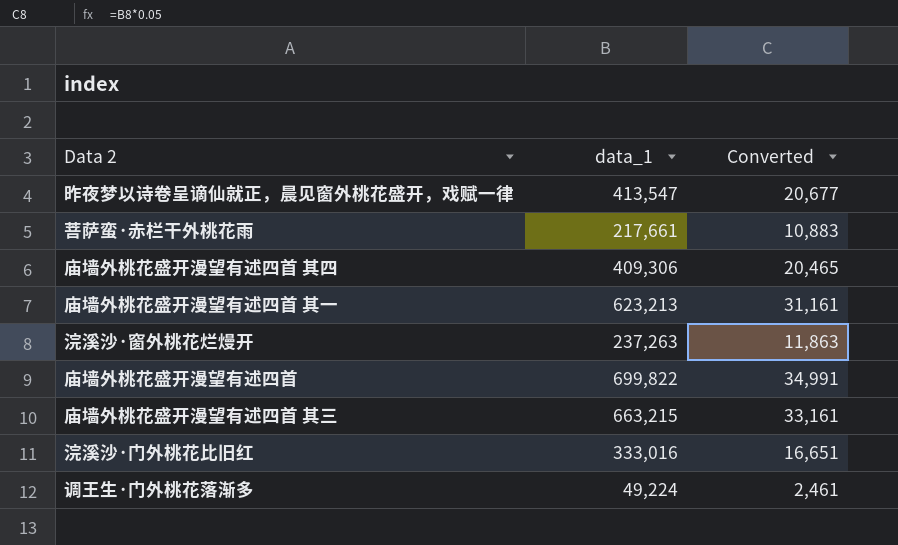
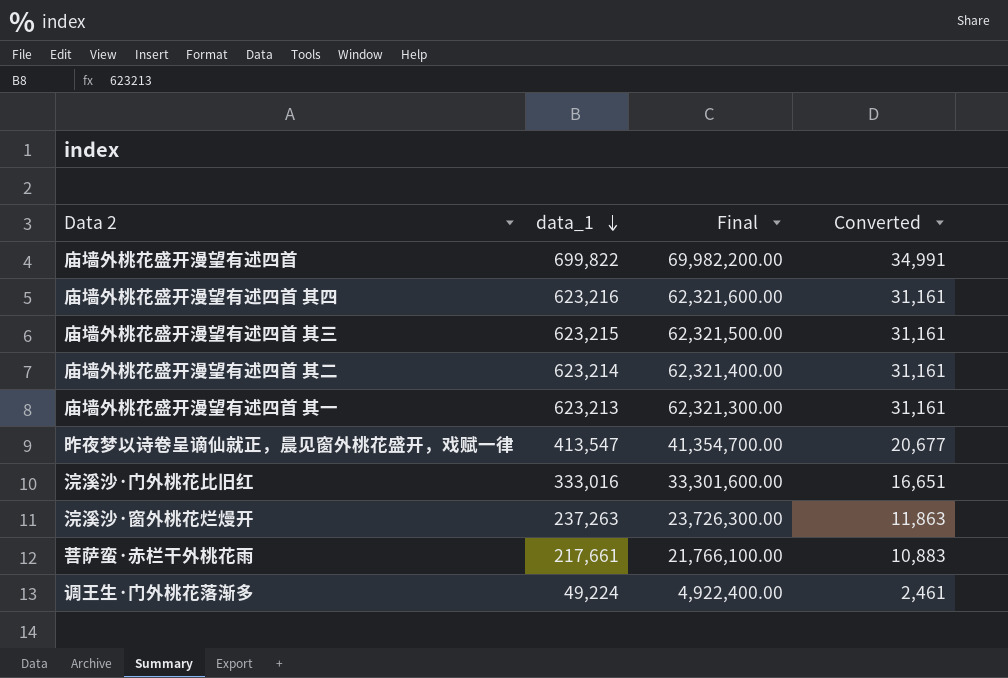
row order: none -> data_1 descending
column Final | formula: none -> [data_1] * 100
庙墙外桃花盛开漫望有述四首 其四 | data_1: 409,306 -> 623,216
庙墙外桃花盛开漫望有述四首 其四 | Converted: 20,465 -> 31,161
庙墙外桃花盛开漫望有述四首 其三 | data_1: 663,215 -> 623,215
庙墙外桃花盛开漫望有述四首 其三 | Converted: 33,161 -> 31,161
row 庙墙外桃花盛开漫望有述四首 其二: none -> 623,214 | 62,321,400.00 | 31,161

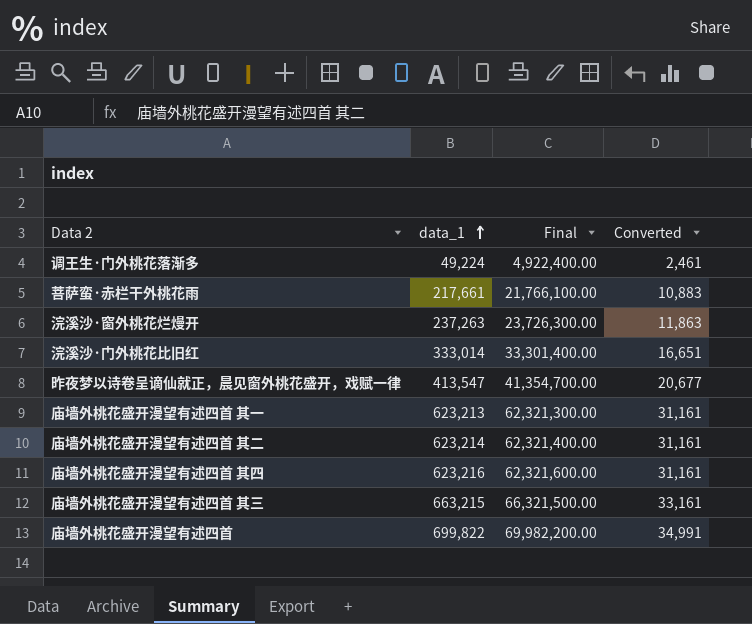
row order: data_1 descending -> data_1 ascending
浣溪沙·门外桃花比旧红 | data_1: 333,016 -> 333,014
浣溪沙·门外桃花比旧红 | Final: 33,301,600.00 -> 33,301,400.00
庙墙外桃花盛开漫望有述四首 其三 | data_1: 623,215 -> 663,215
庙墙外桃花盛开漫望有述四首 其三 | Final: 62,321,500.00 -> 66,321,500.00
庙墙外桃花盛开漫望有述四首 其三 | Converted: 31,161 -> 33,161

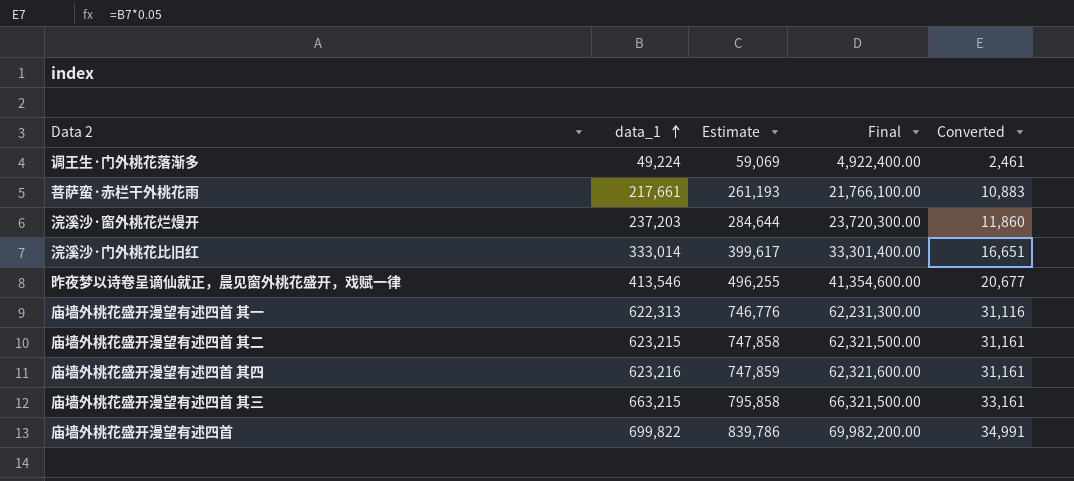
column Estimate | formula: none -> [data_1] * 1.2
浣溪沙·窗外桃花烂熳开 | data_1: 237,263 -> 237,203
浣溪沙·窗外桃花烂熳开 | Final: 23,726,300.00 -> 23,720,300.00
浣溪沙·窗外桃花烂熳开 | Converted: 11,863 -> 11,860
昨夜梦以诗卷呈谪仙就正，晨见窗外桃花盛开，戏赋一律 | data_1: 413,547 -> 413,546
昨夜梦以诗卷呈谪仙就正，晨见窗外桃花盛开，戏赋一律 | Final: 41,354,700.00 -> 41,354,600.00
庙墙外桃花盛开漫望有述四首 其一 | data_1: 623,213 -> 622,313
庙墙外桃花盛开漫望有述四首 其一 | Final: 62,321,300.00 -> 62,231,300.00
庙墙外桃花盛开漫望有述四首 其一 | Converted: 31,161 -> 31,116
庙墙外桃花盛开漫望有述四首 其二 | data_1: 623,214 -> 623,215
庙墙外桃花盛开漫望有述四首 其二 | Final: 62,321,400.00 -> 62,321,500.00

